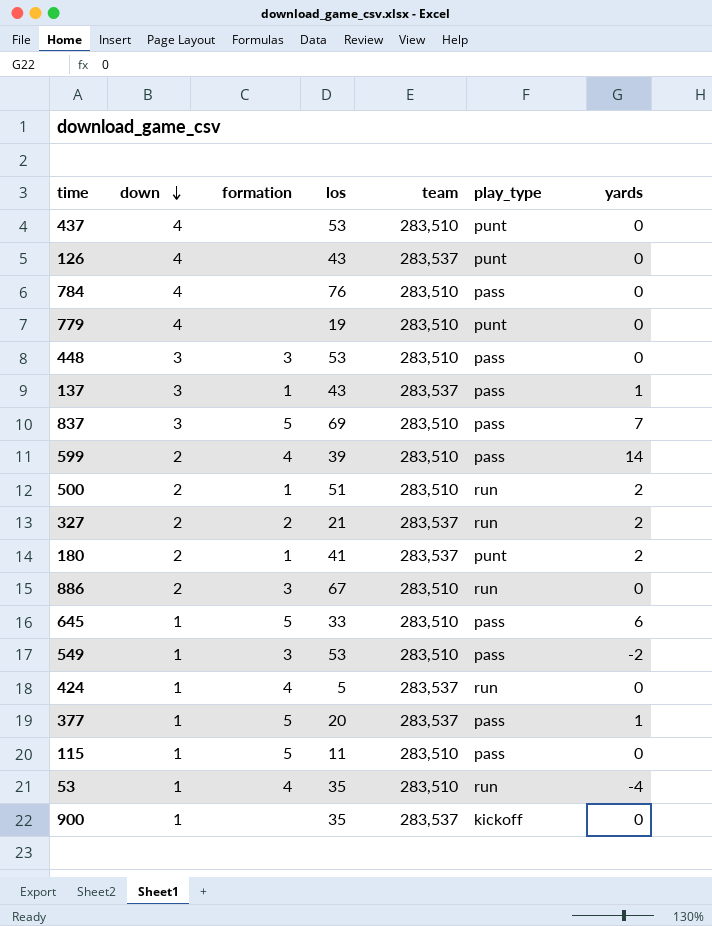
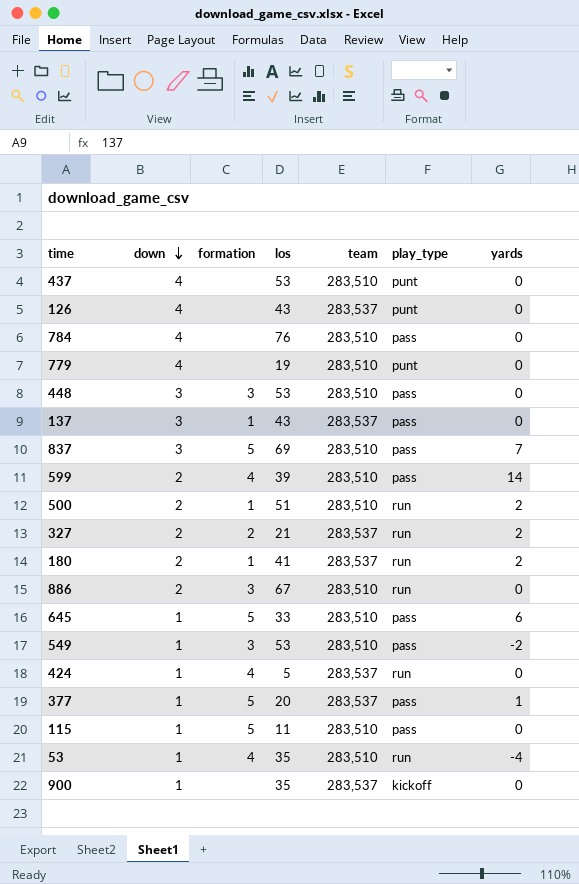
137 | yards: 1 -> 0
180 | play_type: punt -> run

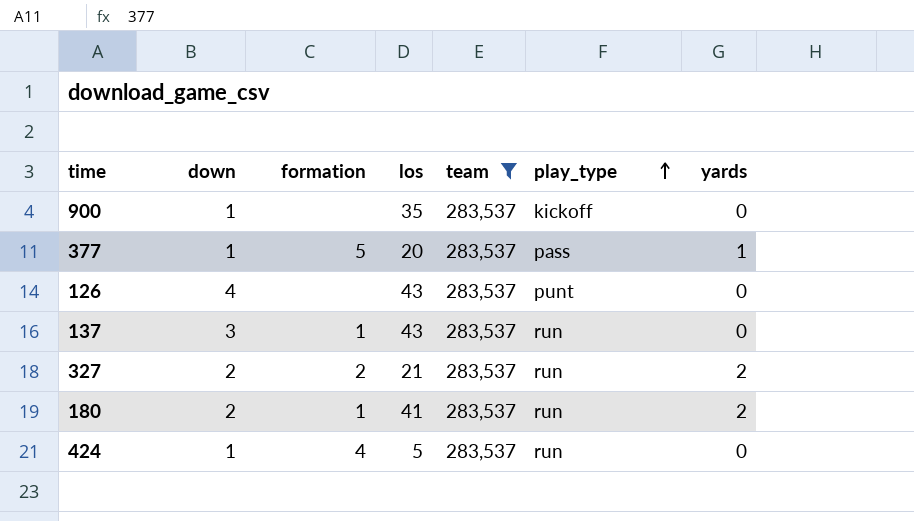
filter: none -> team = 283,537
row order: down descending -> play_type ascending
137 | play_type: pass -> run

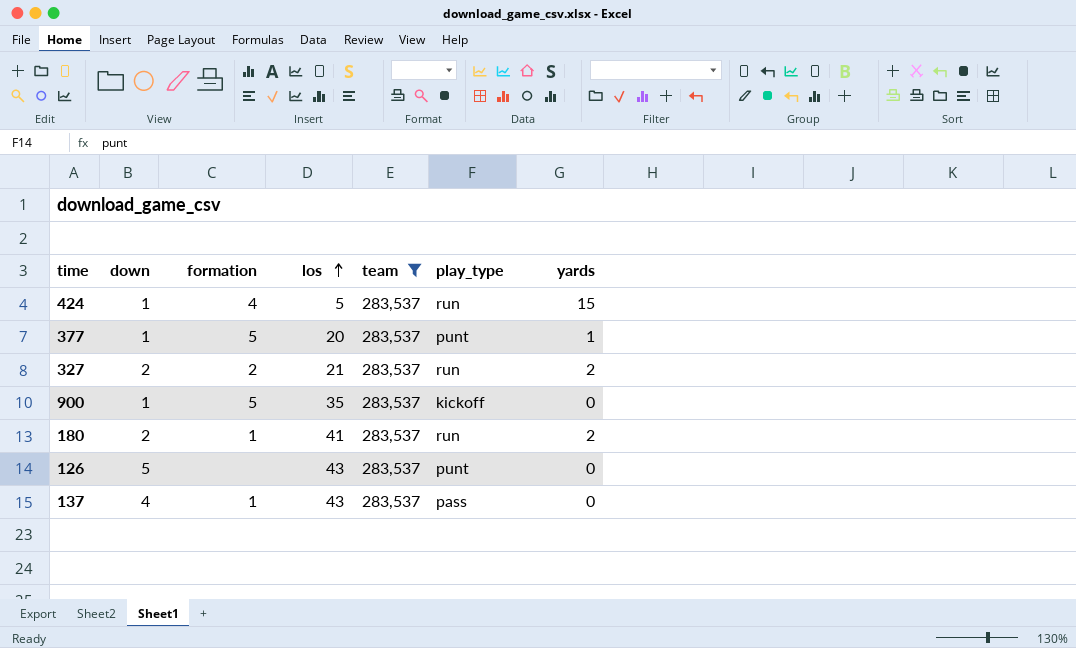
row order: play_type ascending -> los ascending
424 | yards: 0 -> 15
377 | play_type: pass -> punt
900 | formation: none -> 5
126 | down: 4 -> 5
137 | down: 3 -> 4
137 | play_type: run -> pass

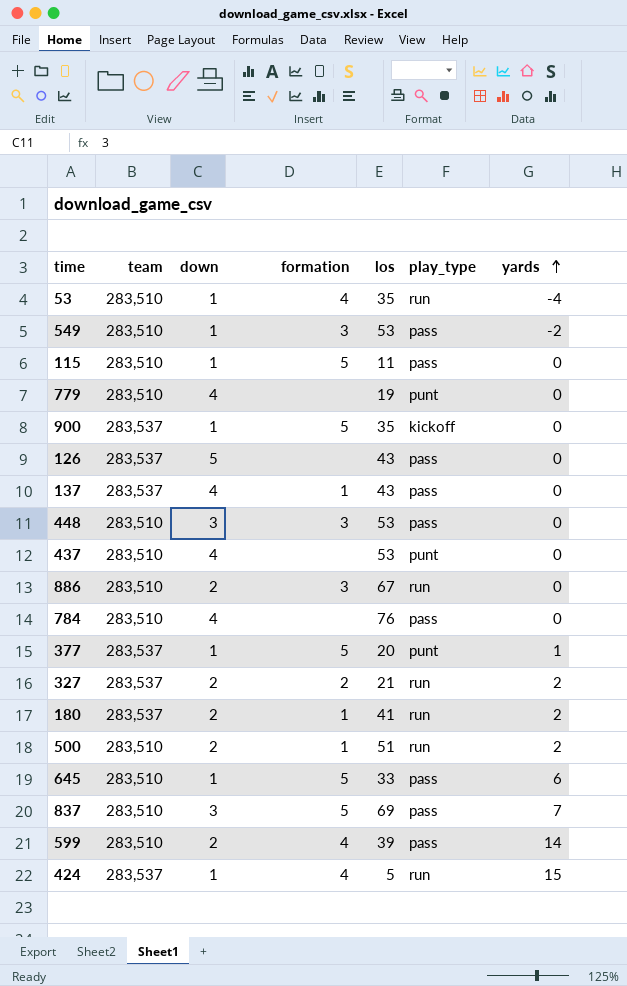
filter: team = 283,537 -> none
row order: los ascending -> yards ascending
column team | position: 5 -> 2
126 | play_type: punt -> pass

